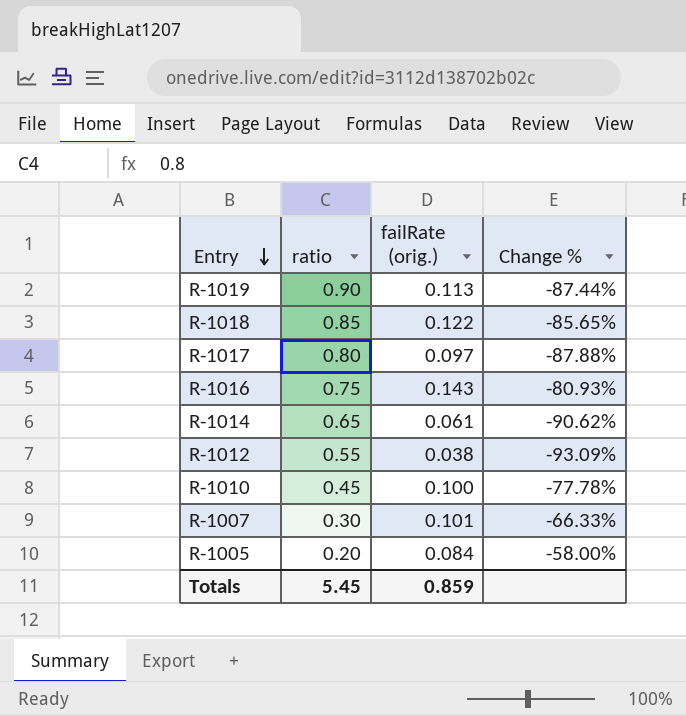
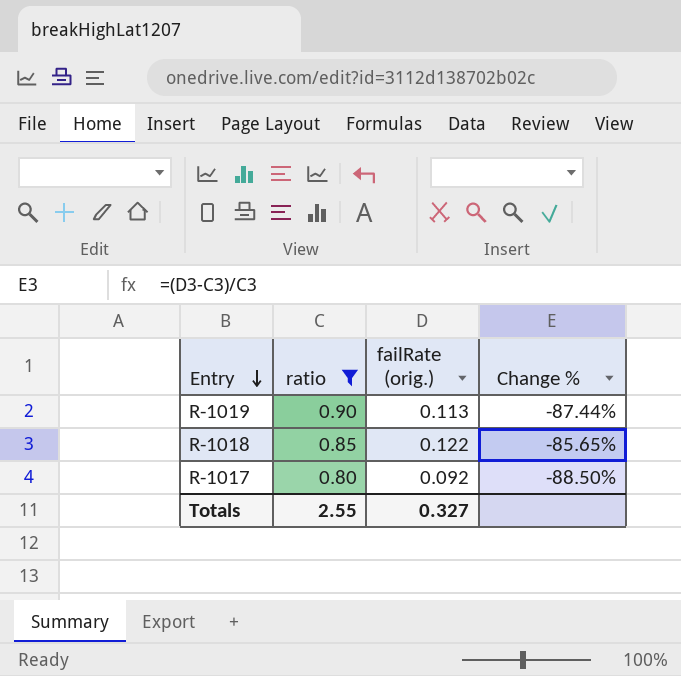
filter: none -> ratio >= 0.80
R-1017 | failRate (orig.): 0.097 -> 0.092
R-1017 | Change %: -87.88% -> -88.50%
Totals | ratio: 5.45 -> 2.55
Totals | failRate (orig.): 0.859 -> 0.327

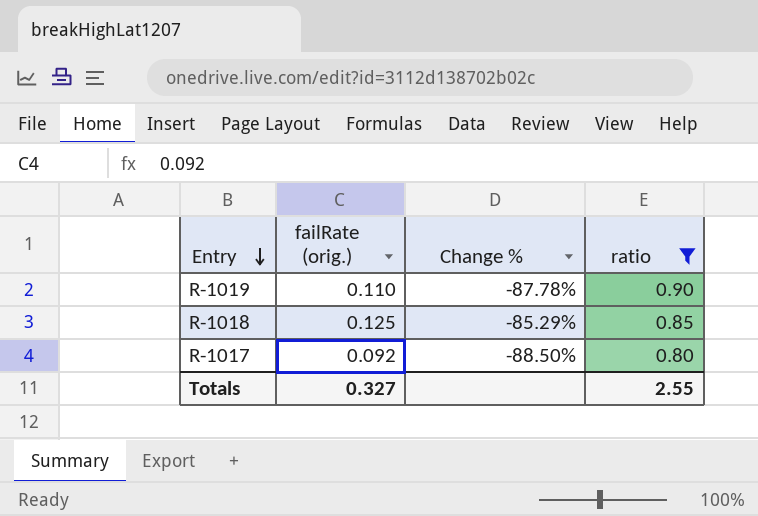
column ratio | position: 2 -> 4
R-1019 | failRate (orig.): 0.113 -> 0.110
R-1019 | Change %: -87.44% -> -87.78%
R-1018 | failRate (orig.): 0.122 -> 0.125
R-1018 | Change %: -85.65% -> -85.29%

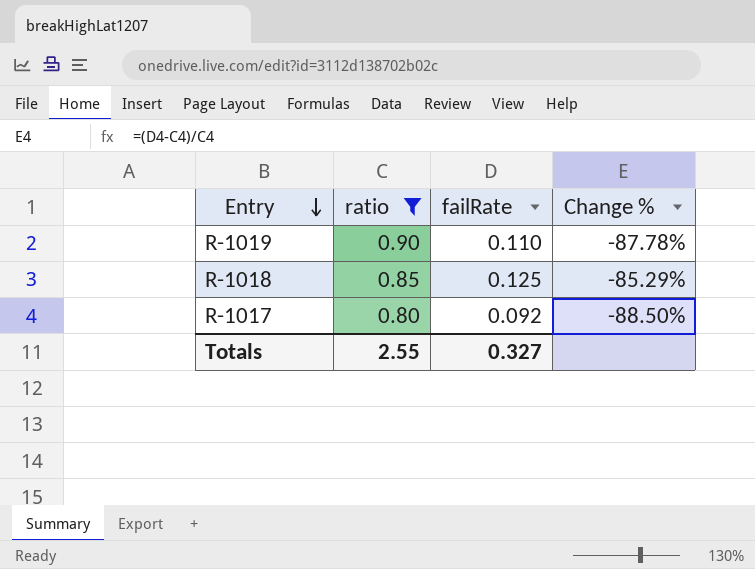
column ratio | position: 4 -> 2
column name: failRate (orig.) -> failRate

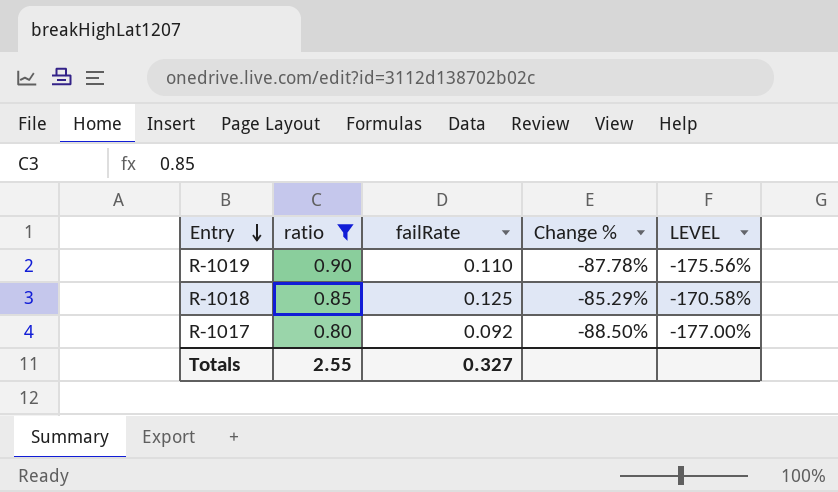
column LEVEL | formula: none -> [Change %] * 2

